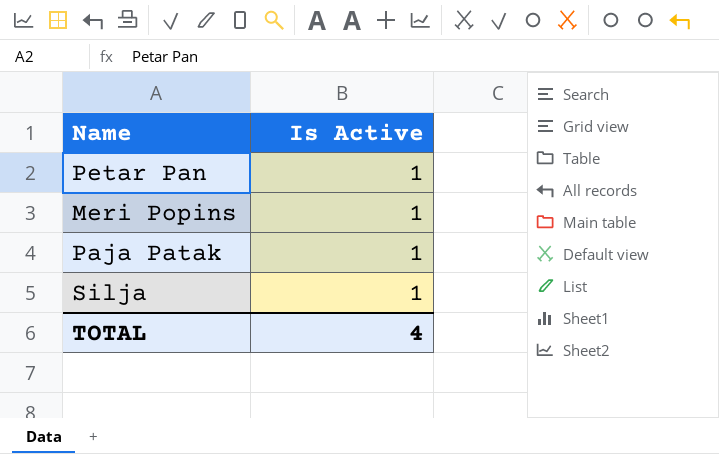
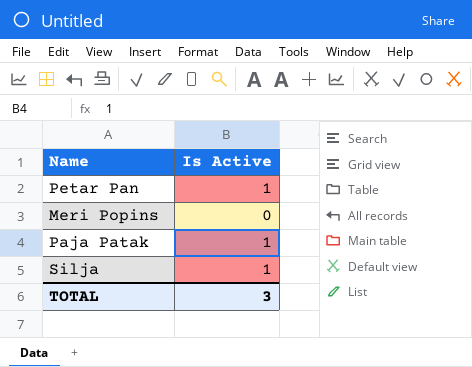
Meri Popins | Is Active: 1 -> 0
TOTAL | Is Active: 4 -> 3

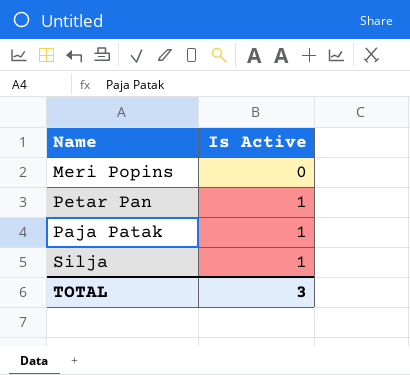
row order: none -> Is Active ascending

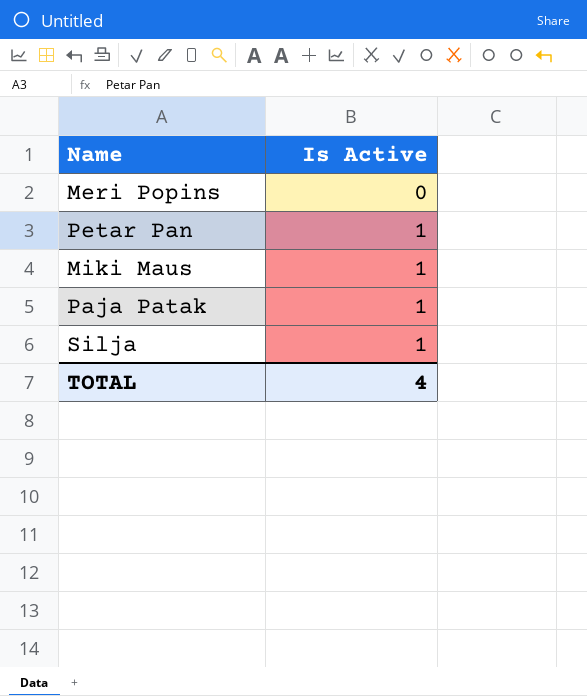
row Miki Maus: none -> 1
TOTAL | Is Active: 3 -> 4

